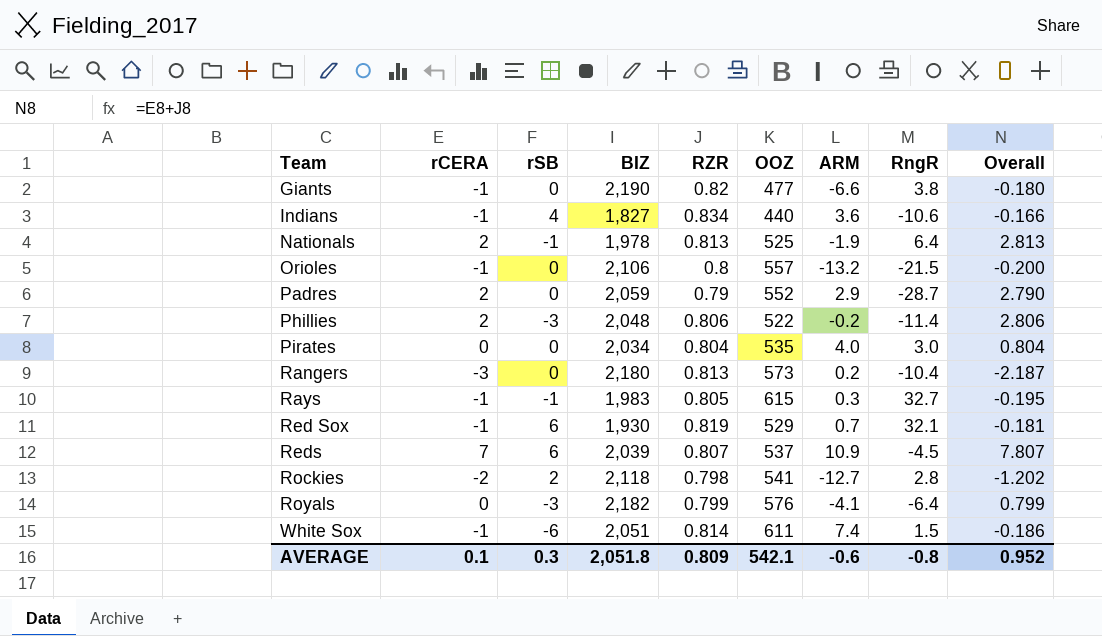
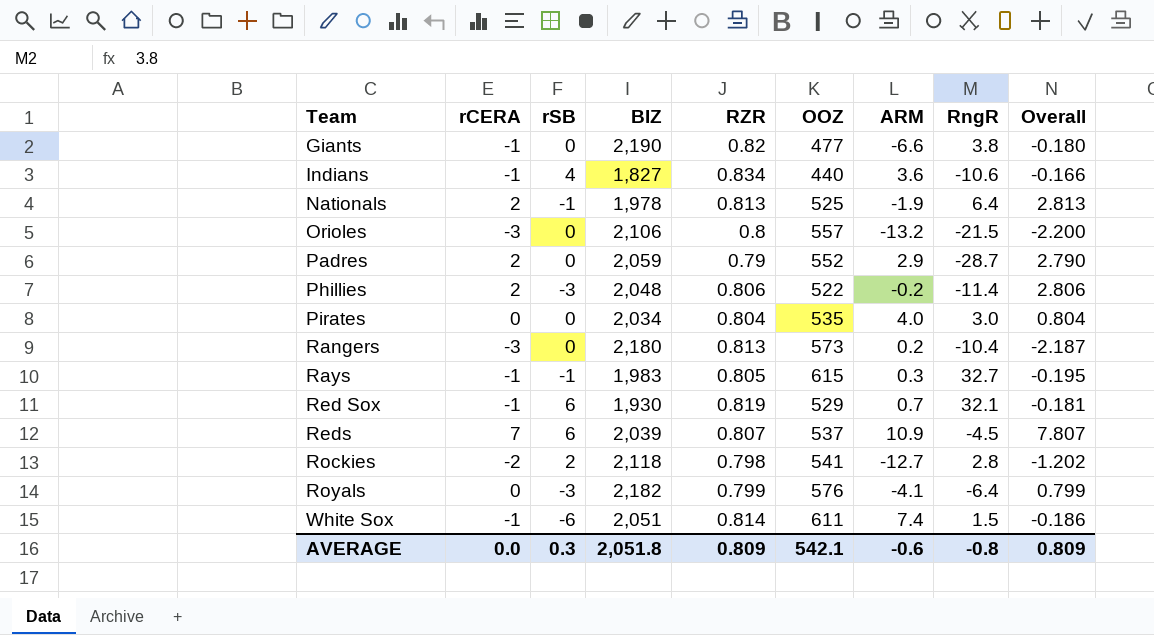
Orioles | rCERA: -1 -> -3
Orioles | Overall: -0.200 -> -2.200
AVERAGE | rCERA: 0.1 -> 0.0
AVERAGE | Overall: 0.952 -> 0.809

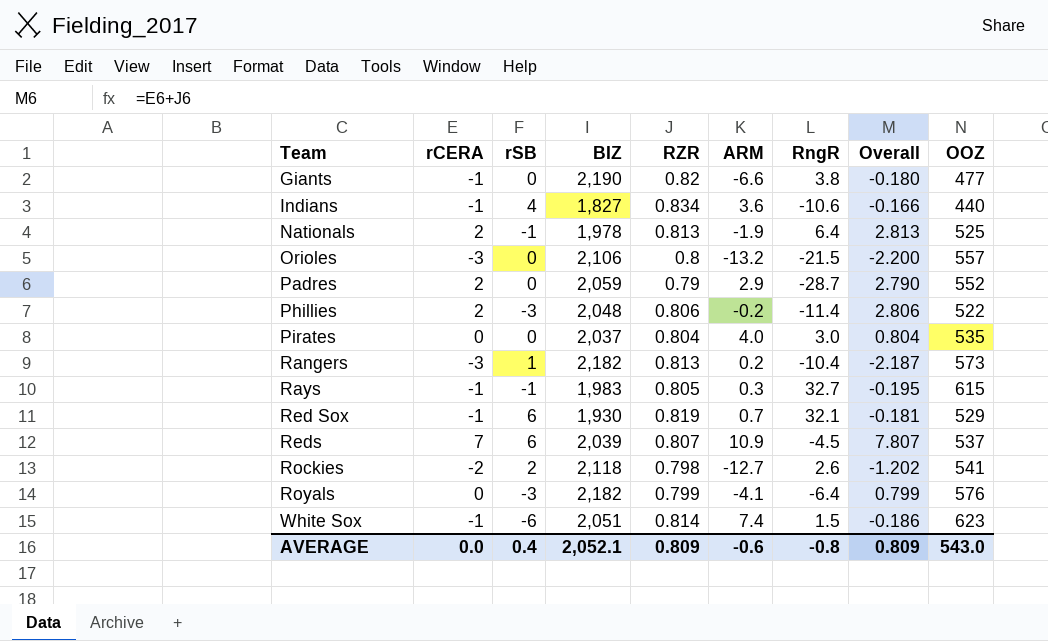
column OOZ | position: 6 -> 9
Pirates | BIZ: 2,034 -> 2,037
Rangers | rSB: 0 -> 1
Rangers | BIZ: 2,180 -> 2,182
Rockies | RngR: 2.8 -> 2.6
White Sox | OOZ: 611 -> 623
AVERAGE | rSB: 0.3 -> 0.4
AVERAGE | BIZ: 2,051.8 -> 2,052.1
AVERAGE | OOZ: 542.1 -> 543.0

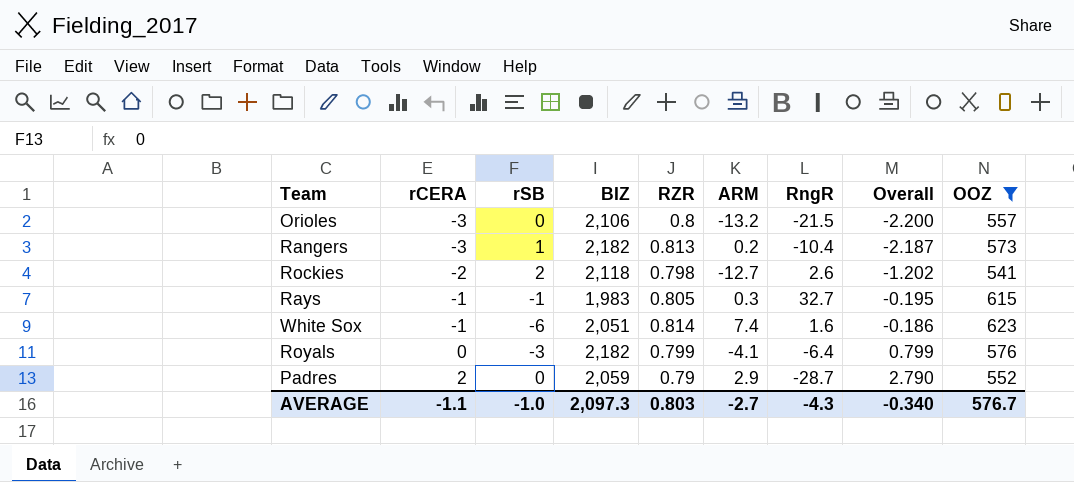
filter: none -> OOZ >= 541
row order: Team ascending -> rCERA ascending
White Sox | RngR: 1.5 -> 1.6
AVERAGE | rCERA: 0.0 -> -1.1
AVERAGE | rSB: 0.4 -> -1.0
AVERAGE | BIZ: 2,052.1 -> 2,097.3
AVERAGE | RZR: 0.809 -> 0.803
AVERAGE | ARM: -0.6 -> -2.7
AVERAGE | RngR: -0.8 -> -4.3
AVERAGE | Overall: 0.809 -> -0.340
AVERAGE | OOZ: 543.0 -> 576.7

